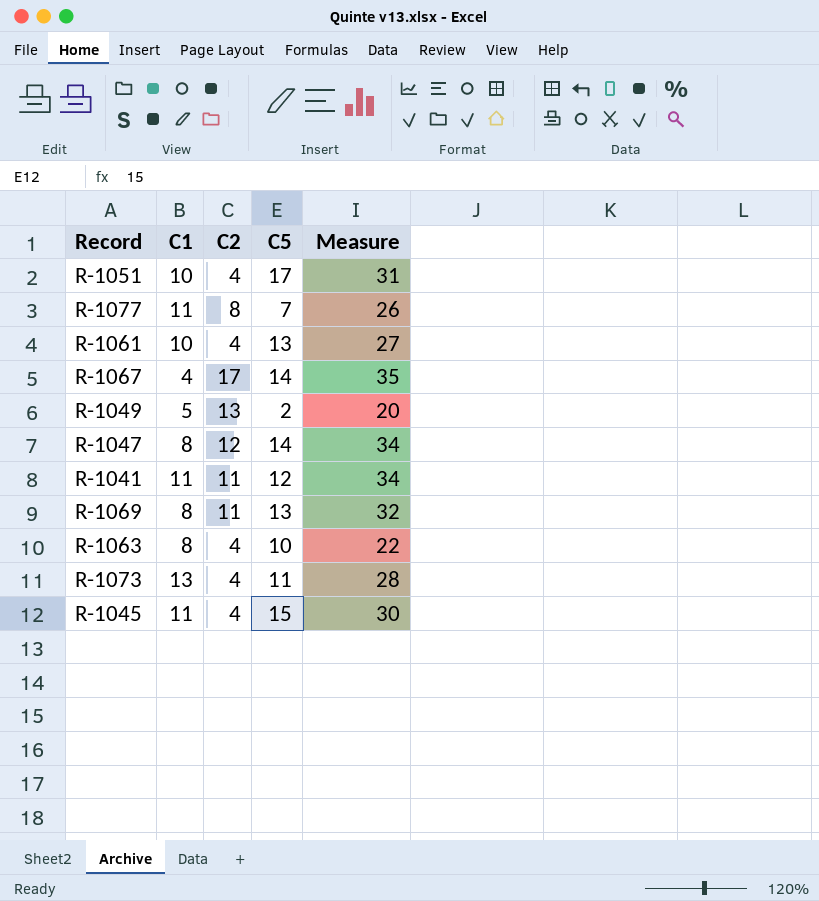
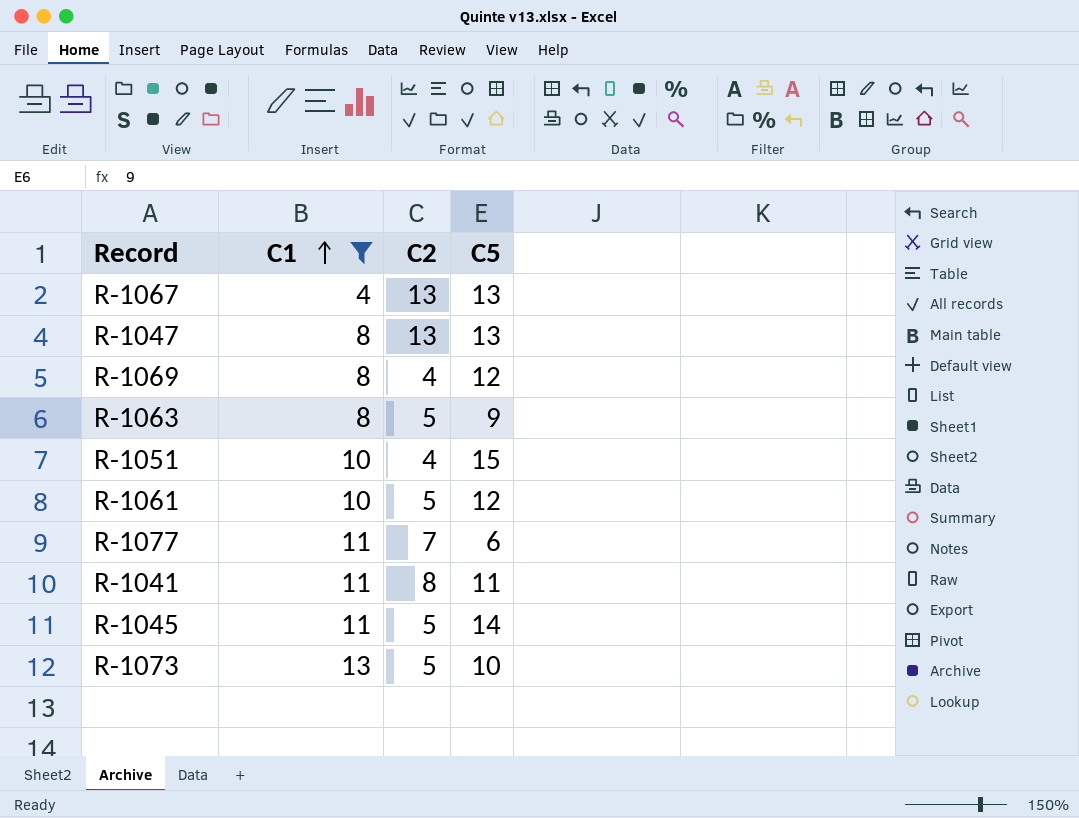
filter: none -> C1 != 5
row order: none -> C1 ascending
column Measure | formula: [C1] + [C2] + [C5] -> none
R-1067 | C2: 17 -> 13
R-1067 | C5: 14 -> 13
R-1047 | C2: 12 -> 13
R-1047 | C5: 14 -> 13
R-1069 | C2: 11 -> 4
R-1069 | C5: 13 -> 12
R-1063 | C2: 4 -> 5
R-1063 | C5: 10 -> 9
R-1051 | C5: 17 -> 15
R-1061 | C2: 4 -> 5
R-1061 | C5: 13 -> 12
R-1077 | C2: 8 -> 7
R-1077 | C5: 7 -> 6
R-1041 | C2: 11 -> 8
R-1041 | C5: 12 -> 11
R-1045 | C2: 4 -> 5
R-1045 | C5: 15 -> 14
R-1073 | C2: 4 -> 5
R-1073 | C5: 11 -> 10

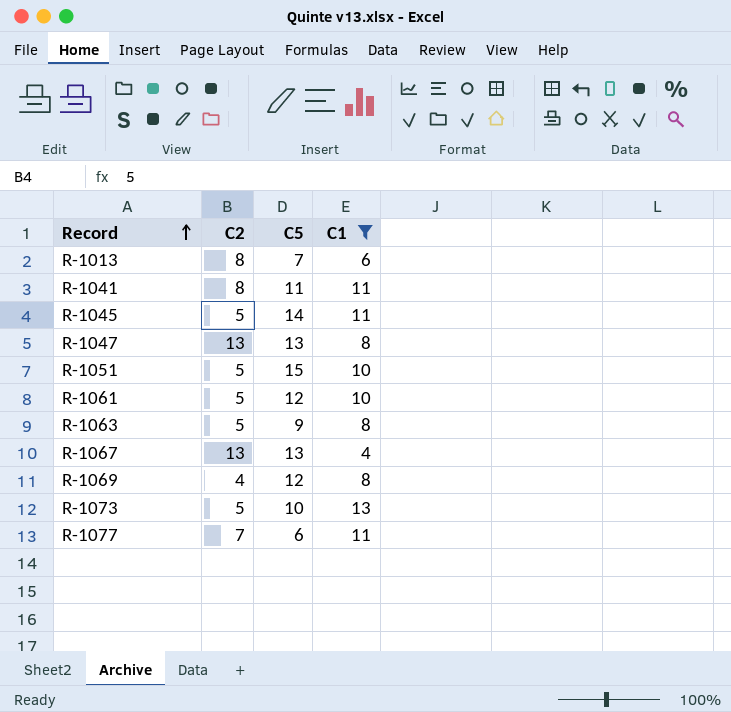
row order: C1 ascending -> Record ascending
column C1 | position: 2 -> 4
row R-1013: none -> 8 | 7 | 6
R-1051 | C2: 4 -> 5

